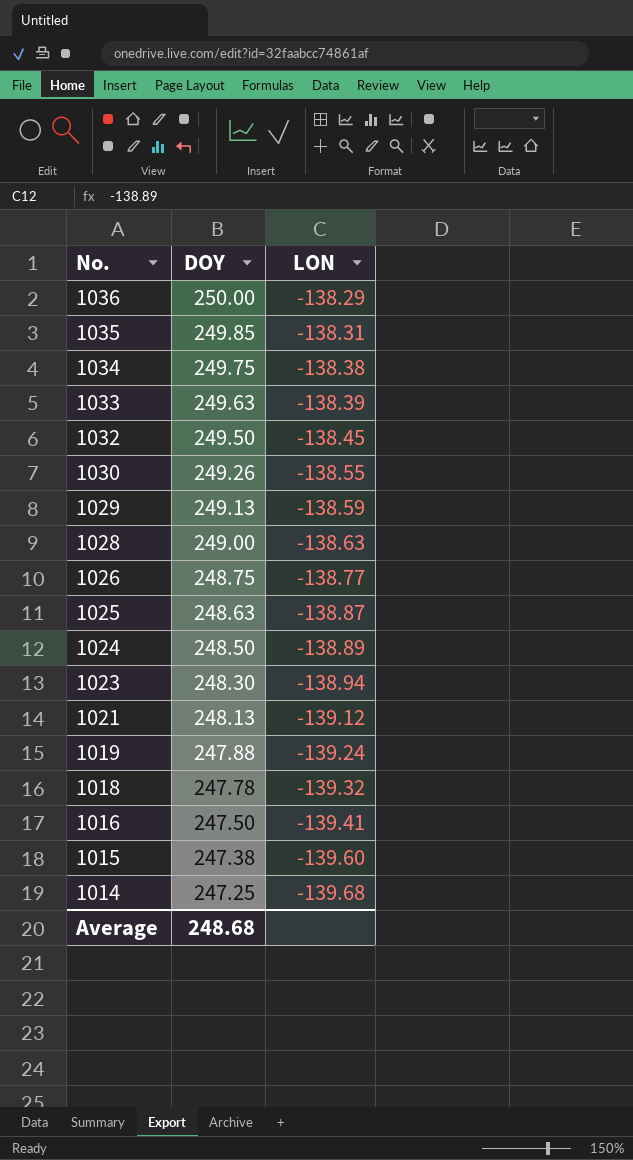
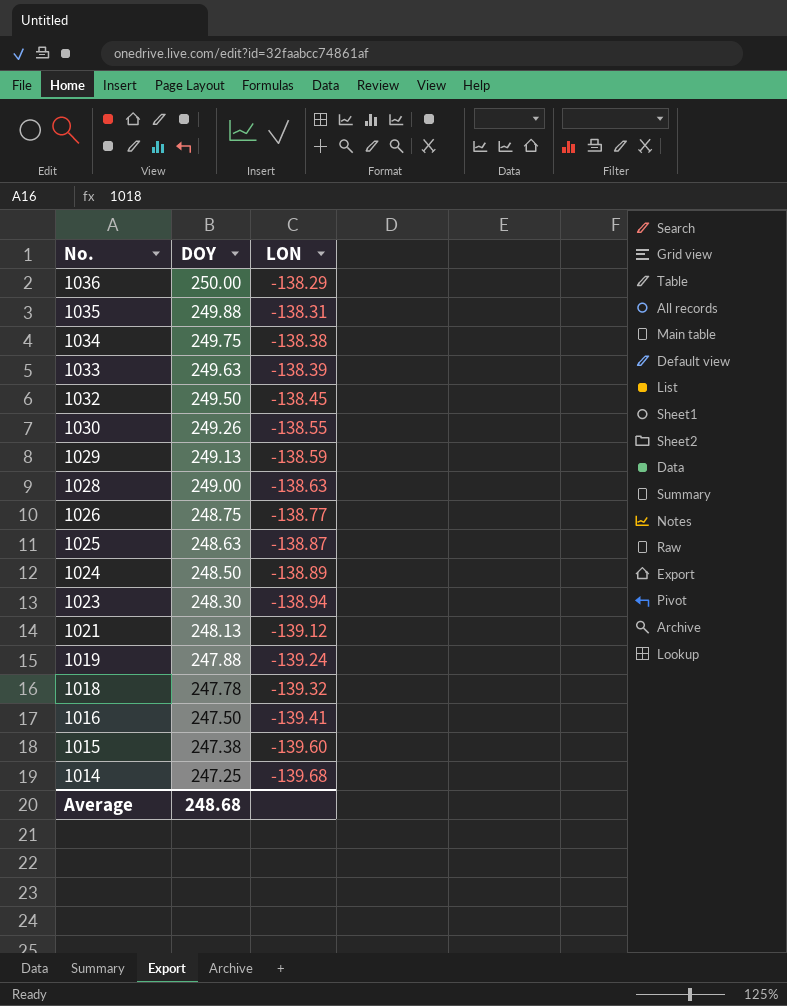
1035 | DOY: 249.85 -> 249.88

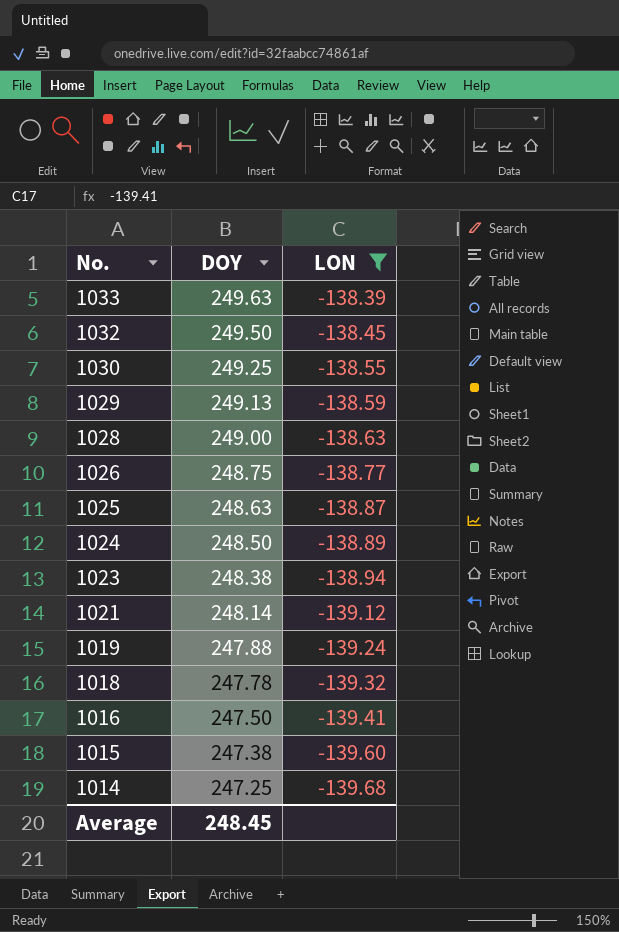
filter: none -> LON <= -138.39
1030 | DOY: 249.26 -> 249.25
1023 | DOY: 248.30 -> 248.38
1021 | DOY: 248.13 -> 248.14
Average | DOY: 248.68 -> 248.45

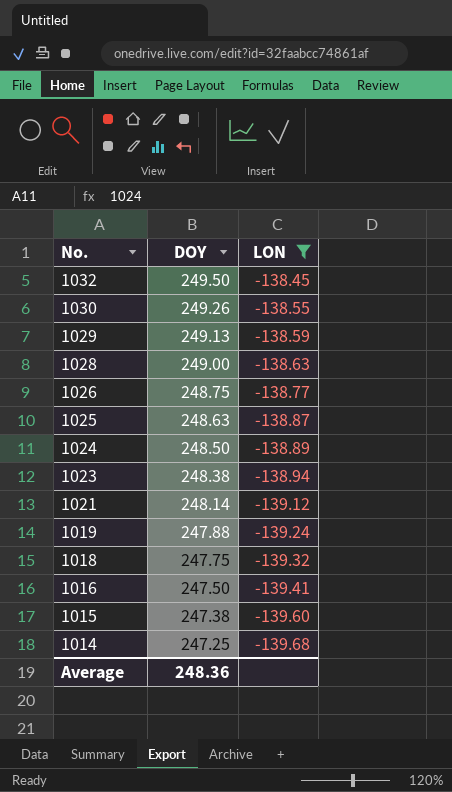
row 1033: 249.63 | -138.39 -> none
1030 | DOY: 249.25 -> 249.26
1018 | DOY: 247.78 -> 247.75
Average | DOY: 248.45 -> 248.36

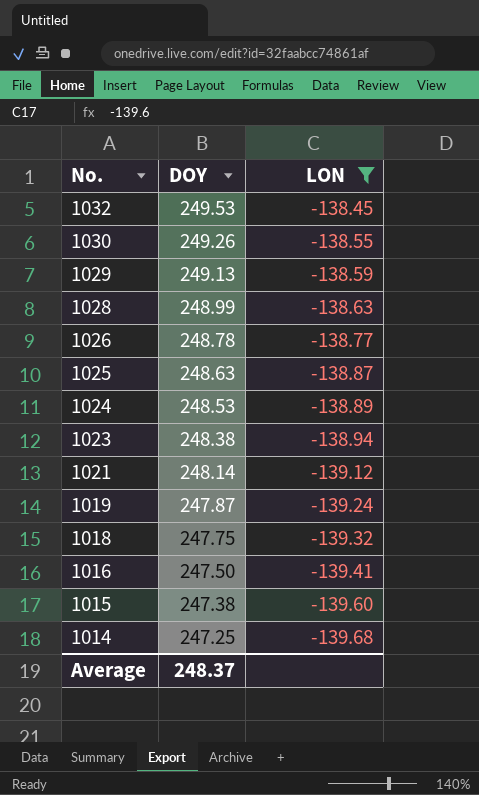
1032 | DOY: 249.50 -> 249.53
1028 | DOY: 249.00 -> 248.99
1026 | DOY: 248.75 -> 248.78
1024 | DOY: 248.50 -> 248.53
1019 | DOY: 247.88 -> 247.87
Average | DOY: 248.36 -> 248.37

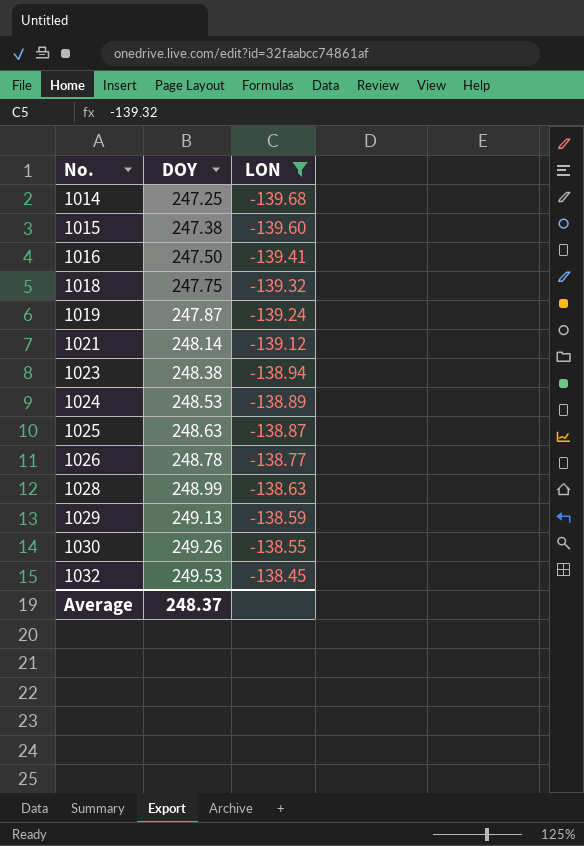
row order: No. descending -> No. ascending

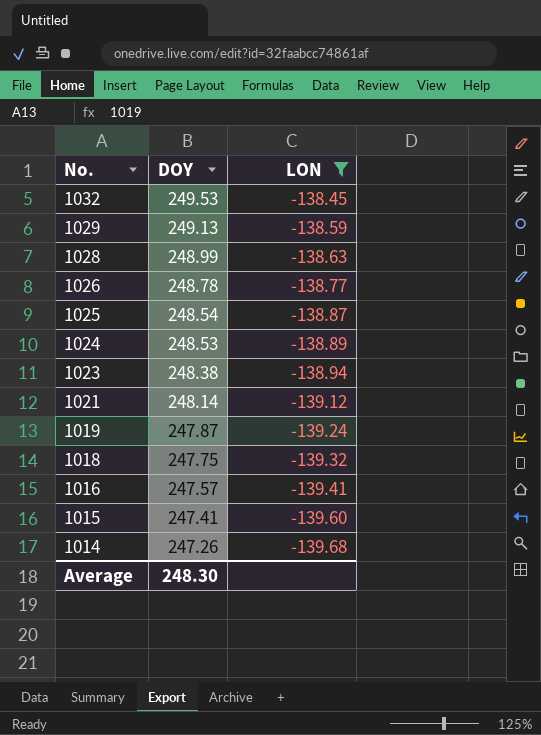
row order: No. ascending -> No. descending
row 1030: 249.26 | -138.55 -> none
1025 | DOY: 248.63 -> 248.54
1016 | DOY: 247.50 -> 247.57
1015 | DOY: 247.38 -> 247.41
1014 | DOY: 247.25 -> 247.26
Average | DOY: 248.37 -> 248.30

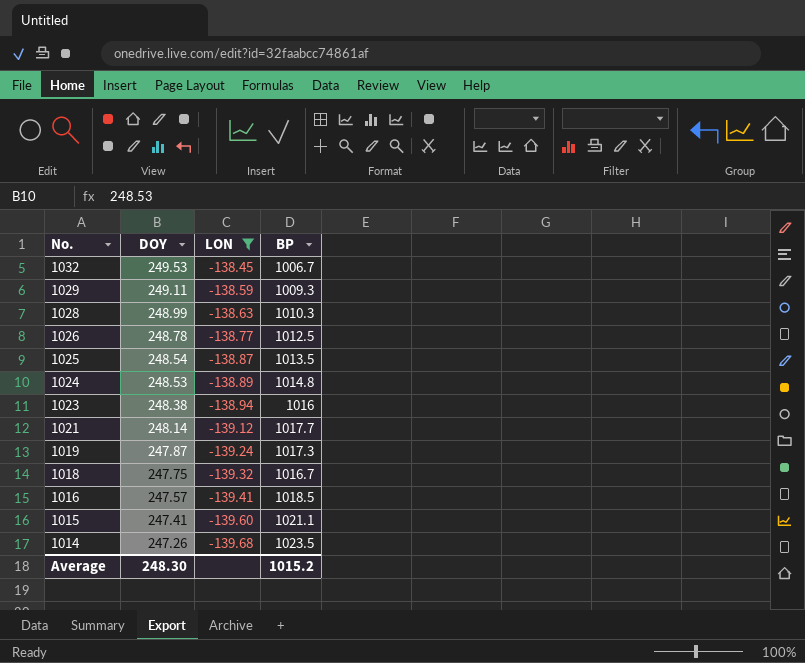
column BP | position: none -> 4
1029 | DOY: 249.13 -> 249.11

